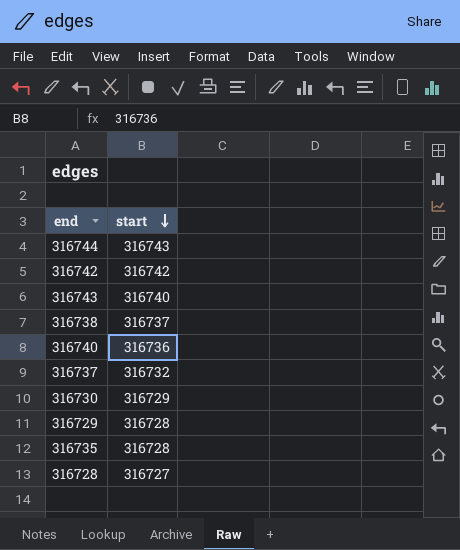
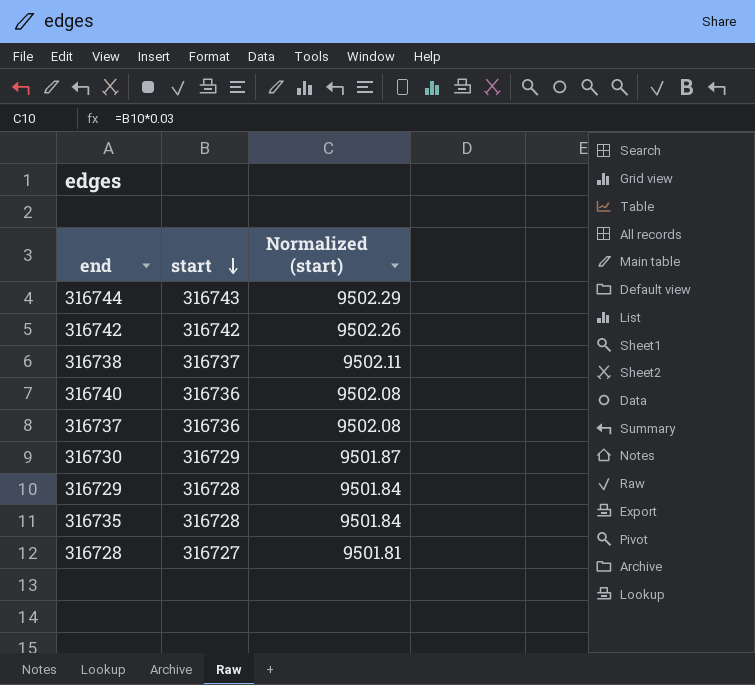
column Normalized (start) | formula: none -> [start] * 0.03
row 316743: 316740 -> none
316737 | start: 316732 -> 316736

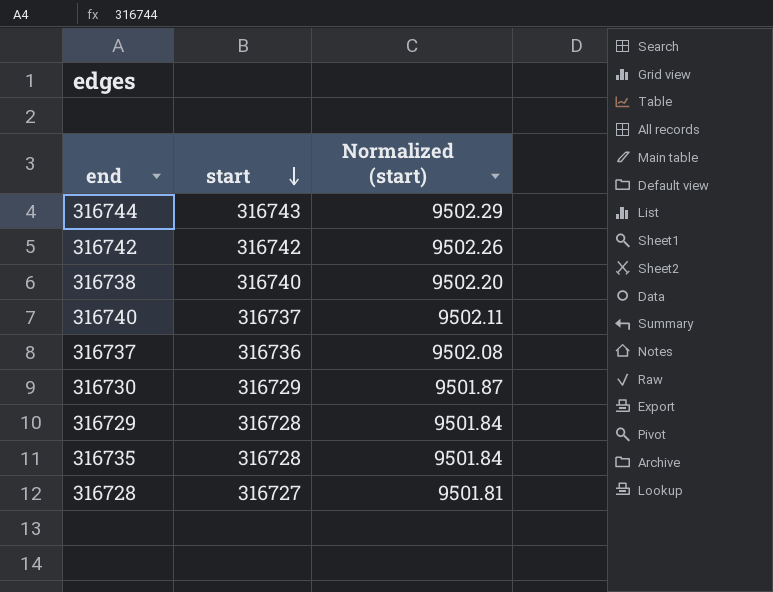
316738 | start: 316737 -> 316740
316738 | Normalized (start): 9502.11 -> 9502.20
316740 | start: 316736 -> 316737
316740 | Normalized (start): 9502.08 -> 9502.11

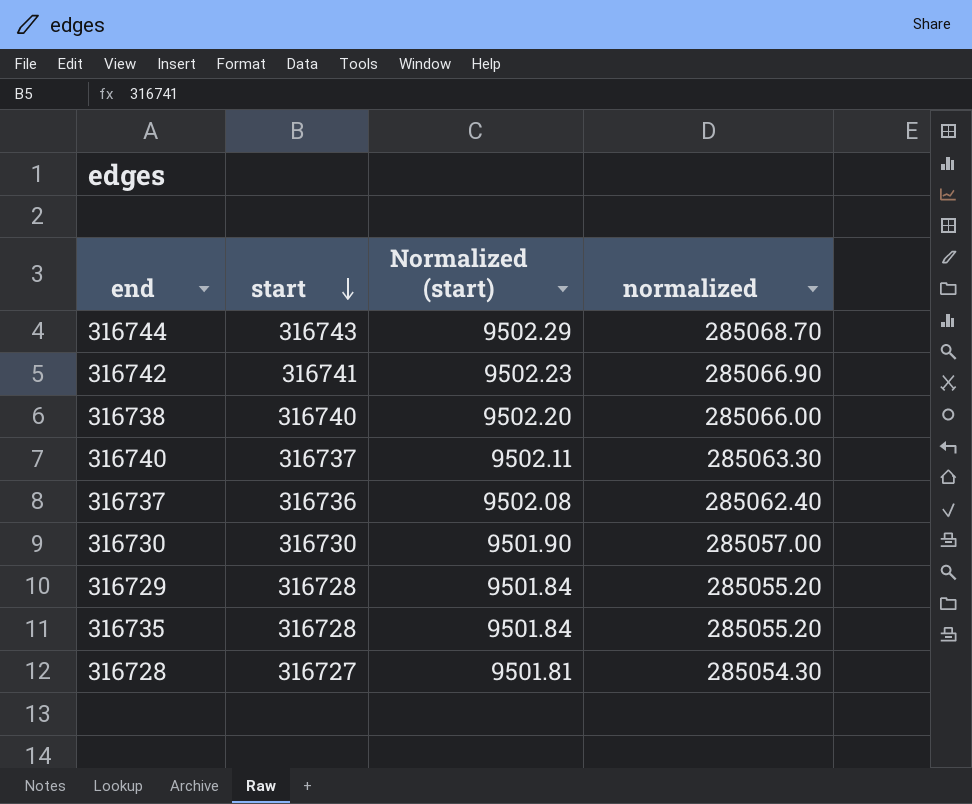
column normalized | formula: none -> [start] * 0.9
316742 | start: 316742 -> 316741
316742 | Normalized (start): 9502.26 -> 9502.23
316730 | start: 316729 -> 316730
316730 | Normalized (start): 9501.87 -> 9501.90

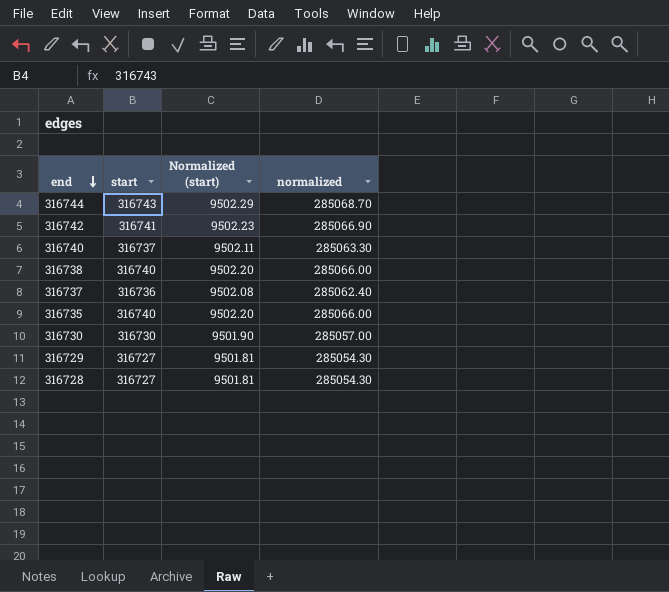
row order: start descending -> end descending
316735 | start: 316728 -> 316740
316735 | Normalized (start): 9501.84 -> 9502.20
316735 | normalized: 285055.20 -> 285066.00
316729 | start: 316728 -> 316727
316729 | Normalized (start): 9501.84 -> 9501.81
316729 | normalized: 285055.20 -> 285054.30

